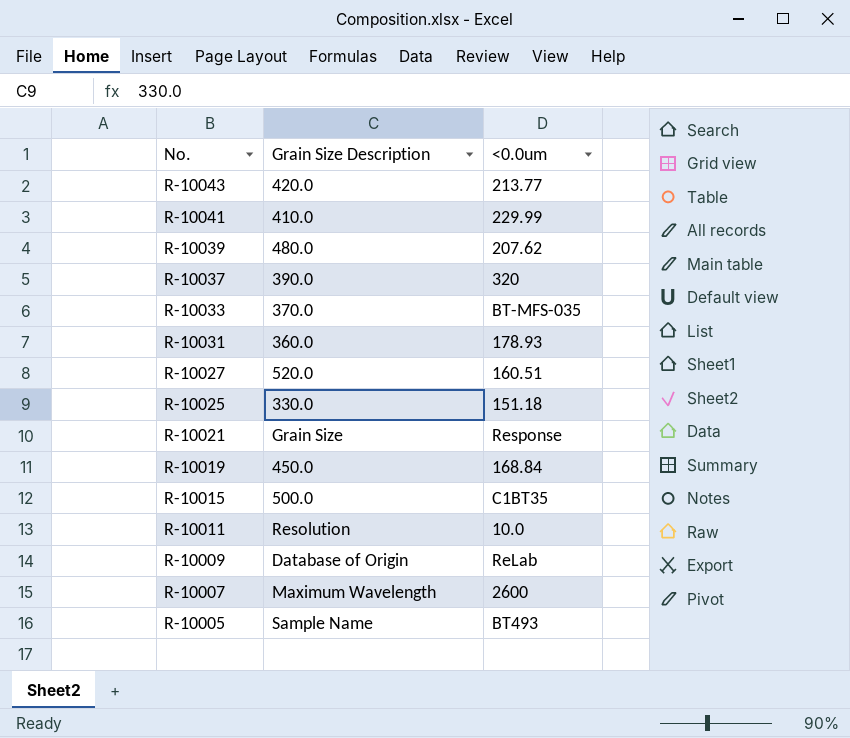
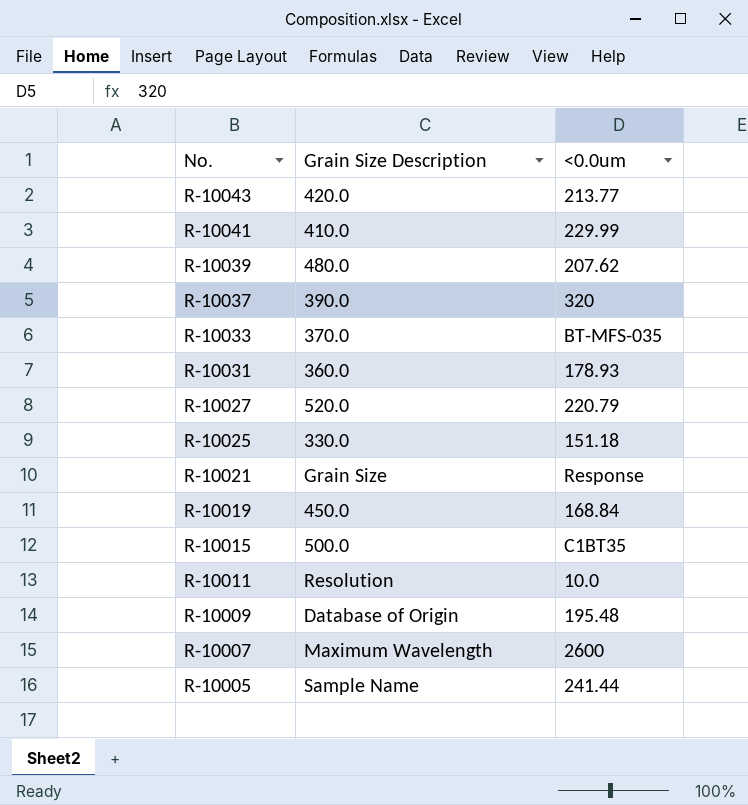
R-10027 | <0.0um: 160.51 -> 220.79
R-10009 | <0.0um: ReLab -> 195.48
R-10005 | <0.0um: BT493 -> 241.44

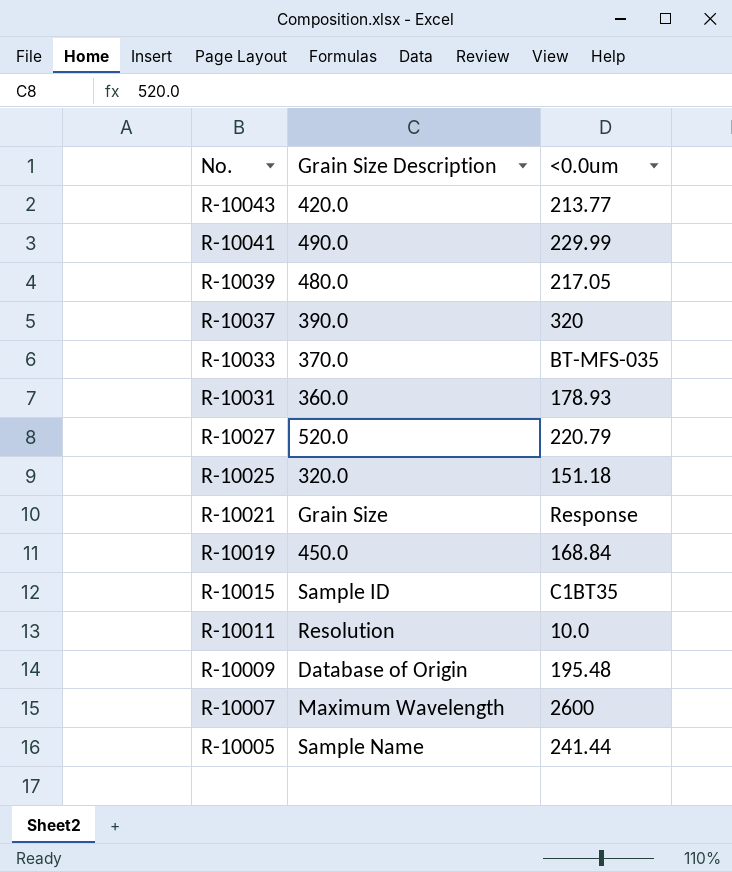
R-10041 | Grain Size Description: 410.0 -> 490.0
R-10039 | <0.0um: 207.62 -> 217.05
R-10025 | Grain Size Description: 330.0 -> 320.0
R-10015 | Grain Size Description: 500.0 -> Sample ID

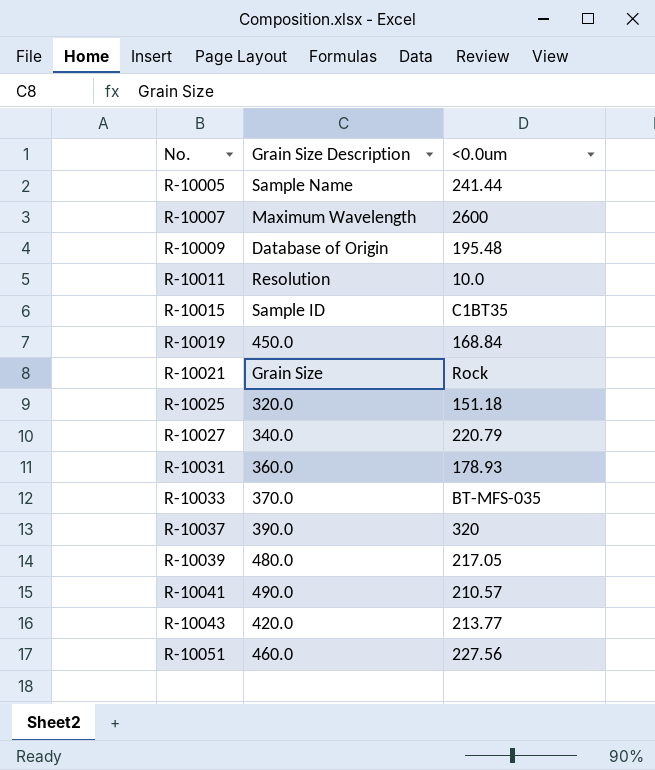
row order: No. descending -> No. ascending
R-10021 | <0.0um: Response -> Rock
R-10027 | Grain Size Description: 520.0 -> 340.0
R-10041 | <0.0um: 229.99 -> 210.57
row R-10051: none -> 460.0 | 227.56

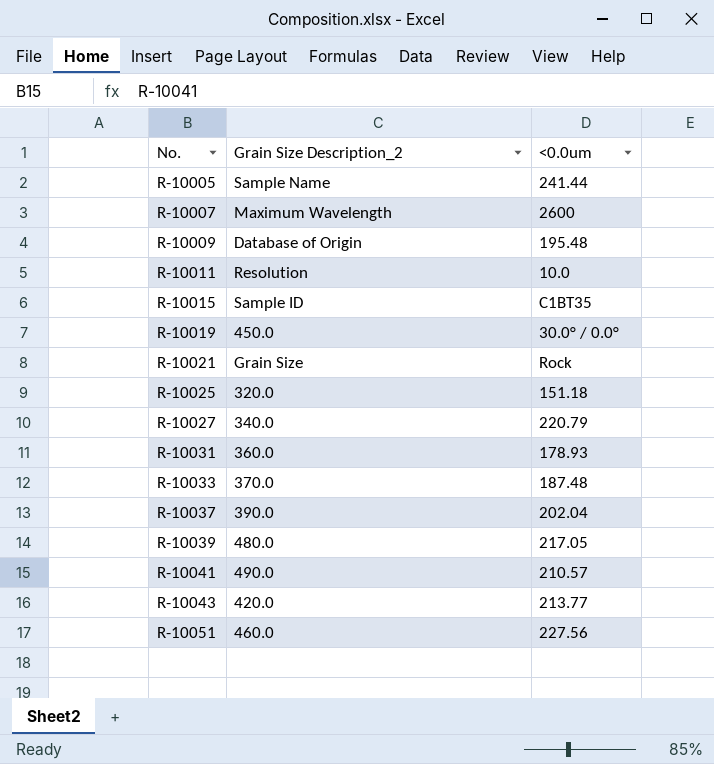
column name: Grain Size Description -> Grain Size Description_2
R-10019 | <0.0um: 168.84 -> 30.0° / 0.0°
R-10033 | <0.0um: BT-MFS-035 -> 187.48
R-10037 | <0.0um: 320 -> 202.04

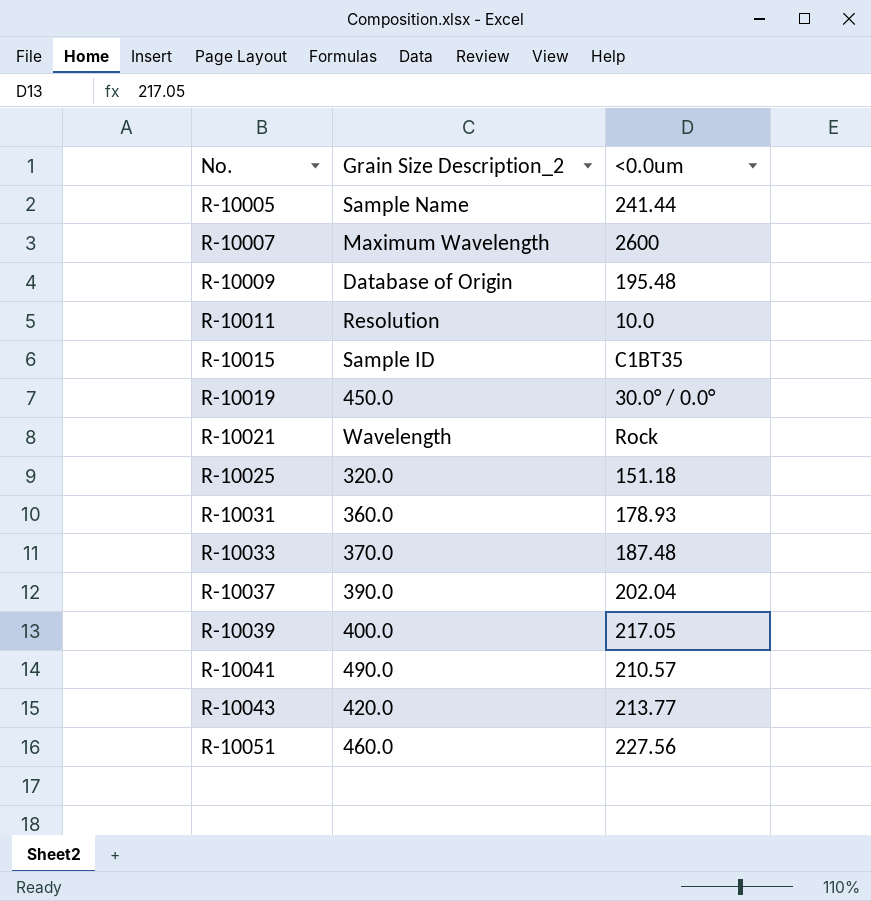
row R-10027: 340.0 | 220.79 -> none
R-10021 | Grain Size Description_2: Grain Size -> Wavelength
R-10039 | Grain Size Description_2: 480.0 -> 400.0

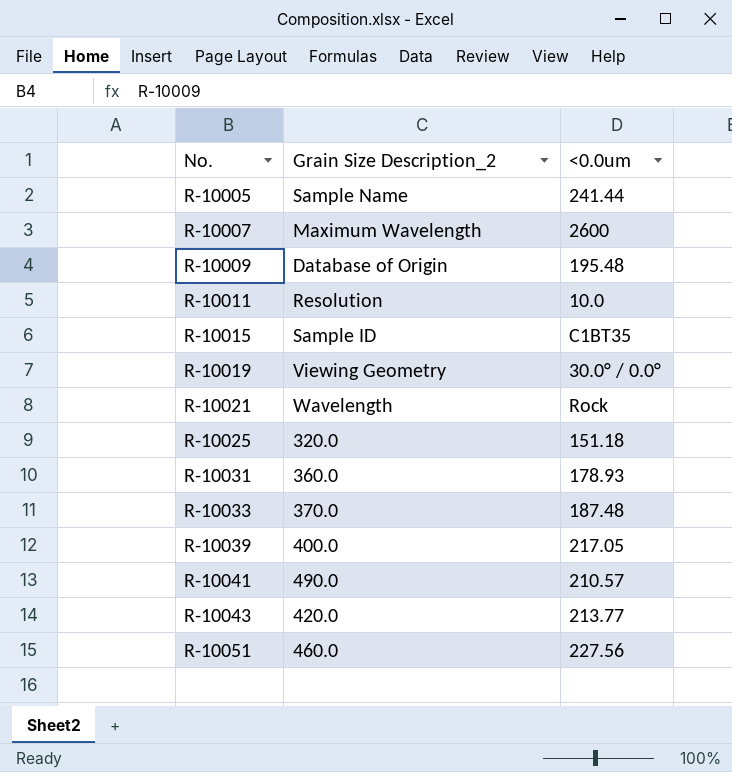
row R-10037: 390.0 | 202.04 -> none
R-10019 | Grain Size Description_2: 450.0 -> Viewing Geometry

